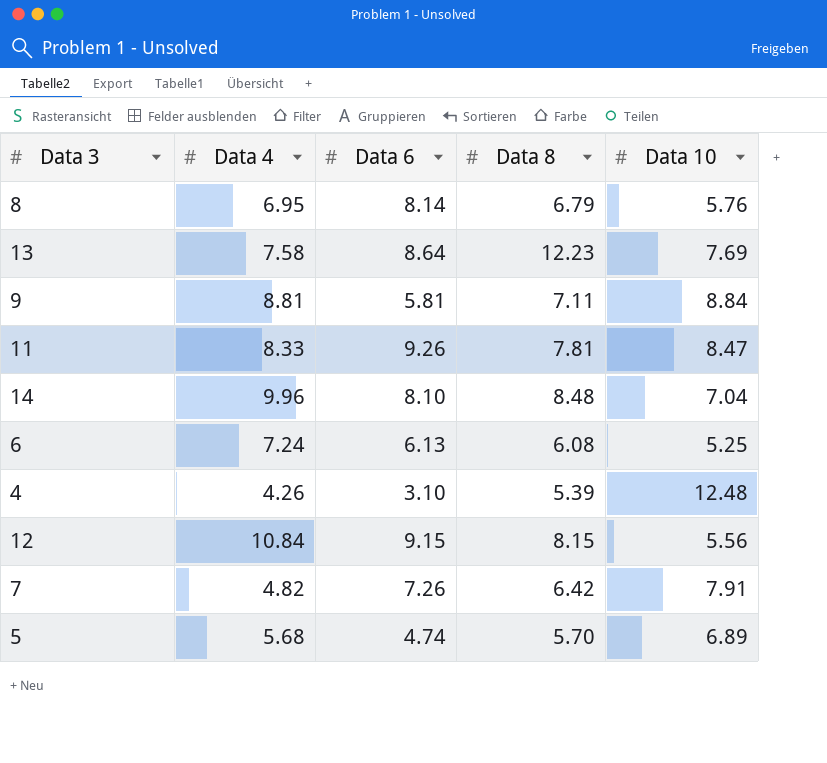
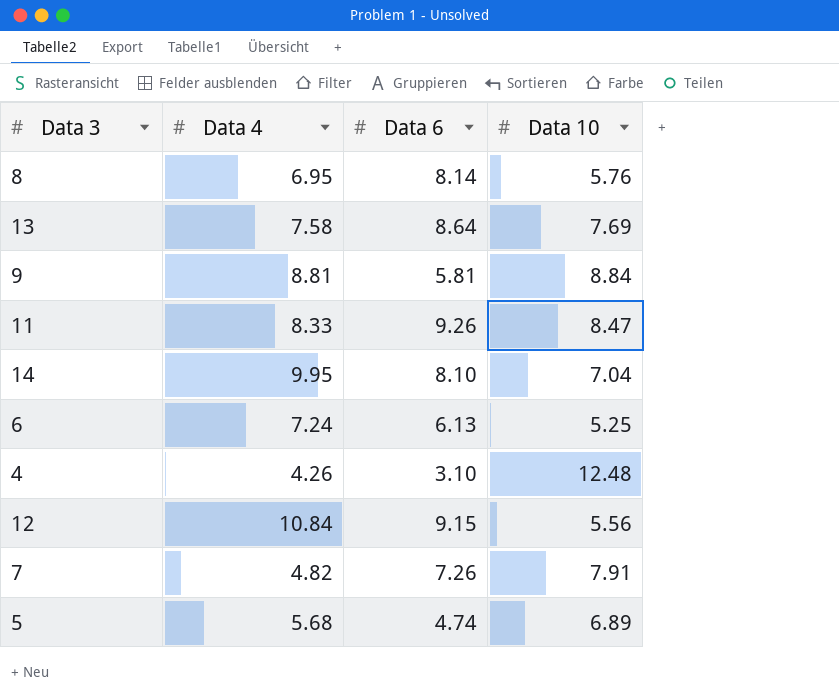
column Data 8 | position: 4 -> none
14 | Data 4: 9.96 -> 9.95

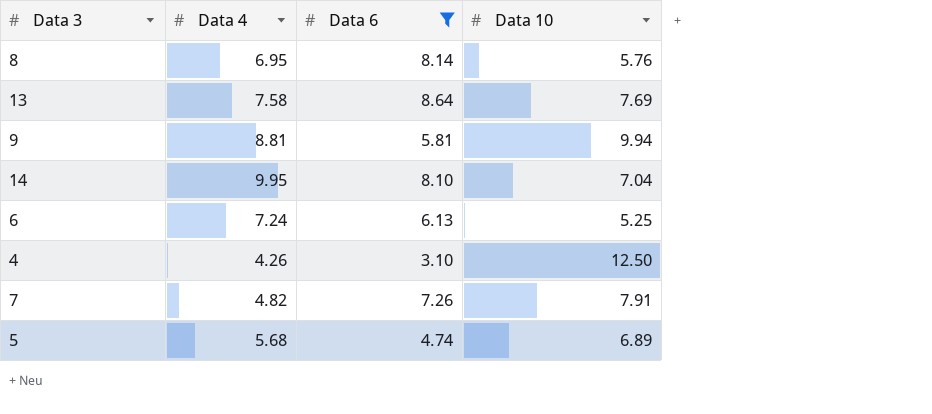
filter: none -> Data 6 <= 8.64
9 | Data 10: 8.84 -> 9.94
4 | Data 10: 12.48 -> 12.50

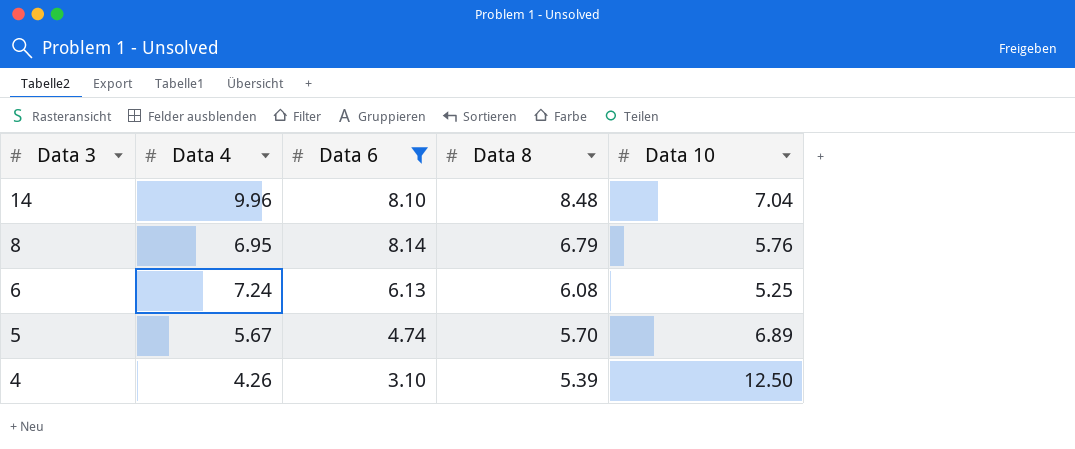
row order: none -> Data 3 descending
column Data 8 | position: none -> 4
row 13: 7.58 | 8.64 | 7.69 -> none
row 9: 8.81 | 5.81 | 9.94 -> none
row 7: 4.82 | 7.26 | 7.91 -> none
14 | Data 4: 9.95 -> 9.96
5 | Data 4: 5.68 -> 5.67

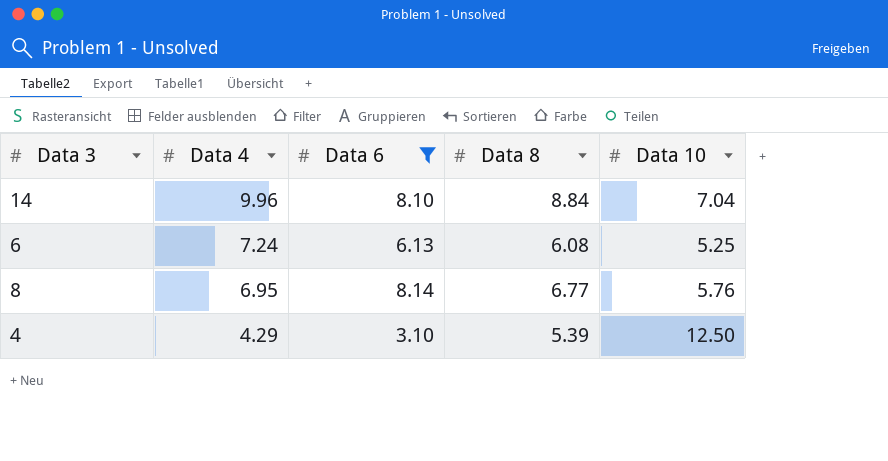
row order: Data 3 descending -> Data 4 descending
row 5: 5.67 | 4.74 | 5.70 | 6.89 -> none
14 | Data 8: 8.48 -> 8.84
8 | Data 8: 6.79 -> 6.77
4 | Data 4: 4.26 -> 4.29

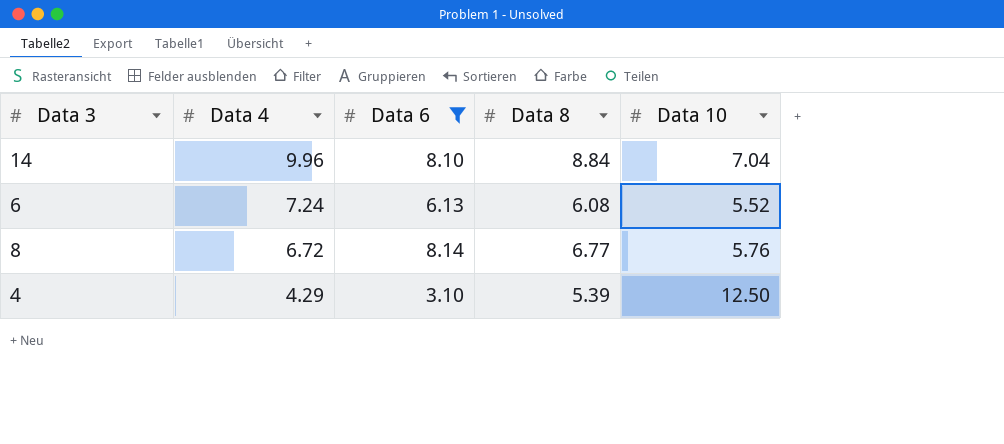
6 | Data 10: 5.25 -> 5.52
8 | Data 4: 6.95 -> 6.72

